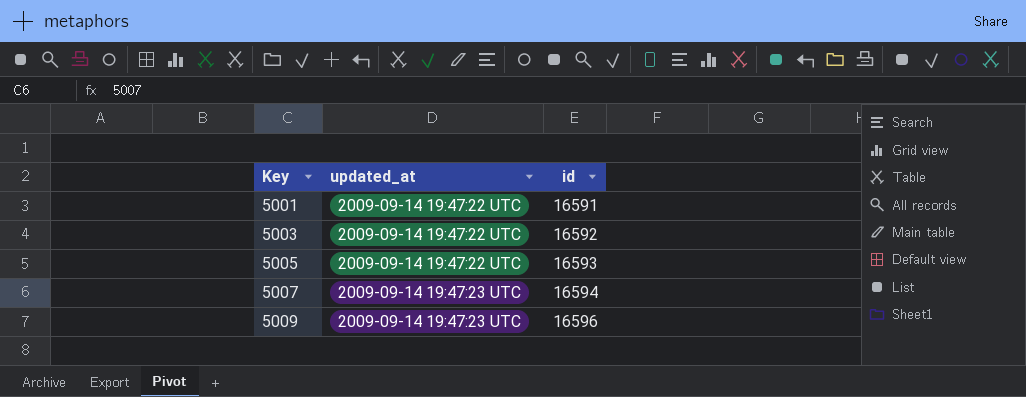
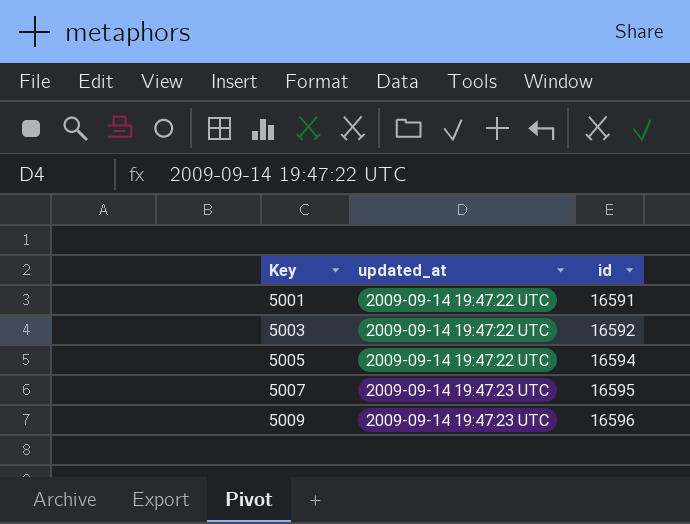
5005 | id: 16593 -> 16594
5007 | id: 16594 -> 16595

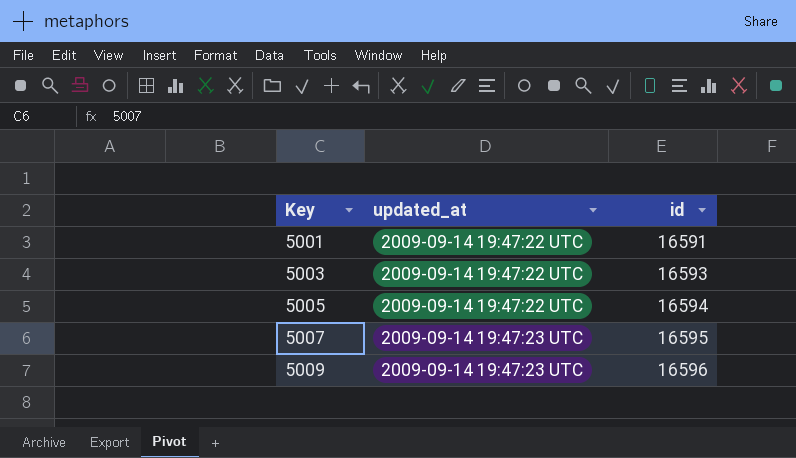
5003 | id: 16592 -> 16593

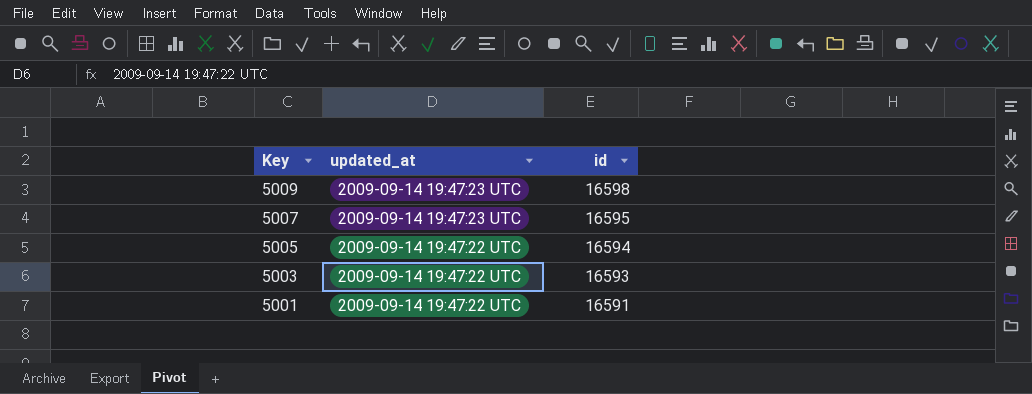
row order: Key ascending -> Key descending
5009 | id: 16596 -> 16598

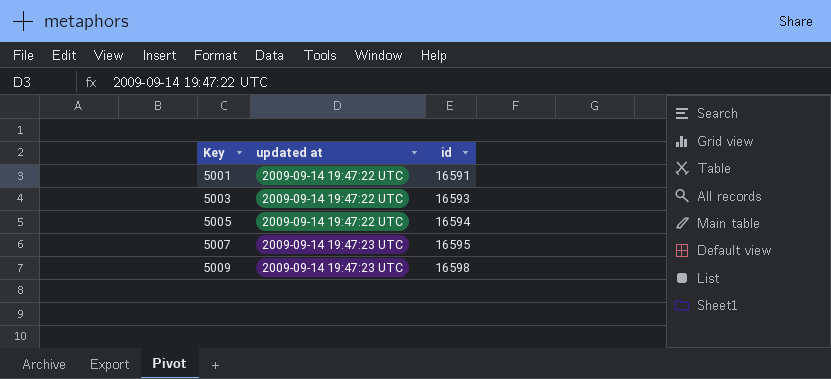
row order: Key descending -> Key ascending
column name: updated_at -> updated at

